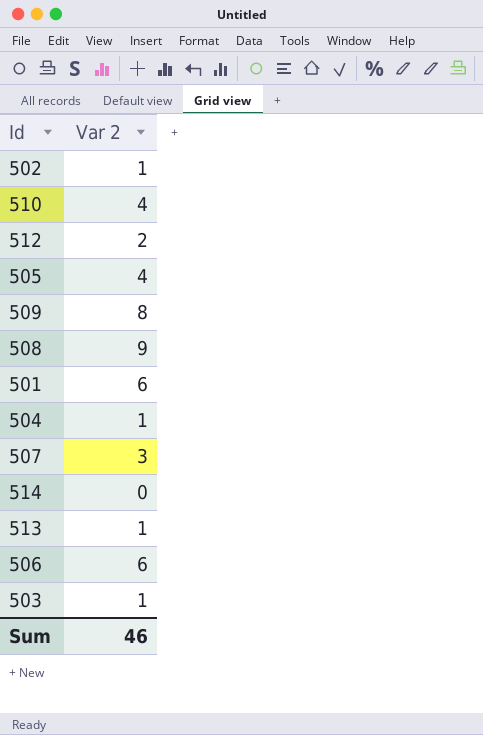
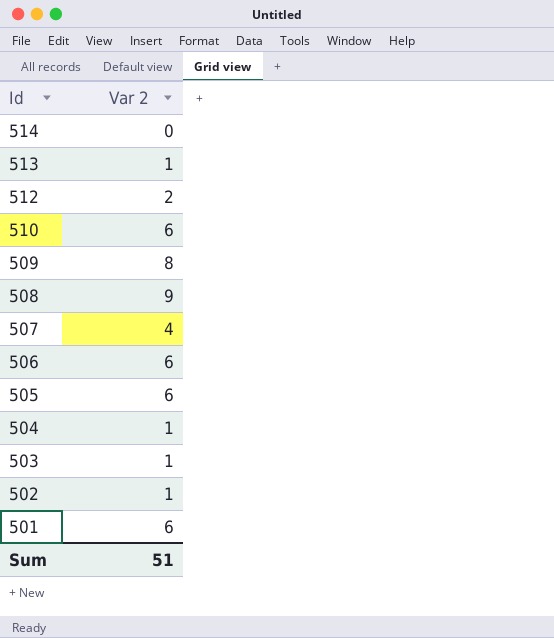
row order: none -> Id descending
510 | Var 2: 4 -> 6
507 | Var 2: 3 -> 4
505 | Var 2: 4 -> 6
Sum | Var 2: 46 -> 51

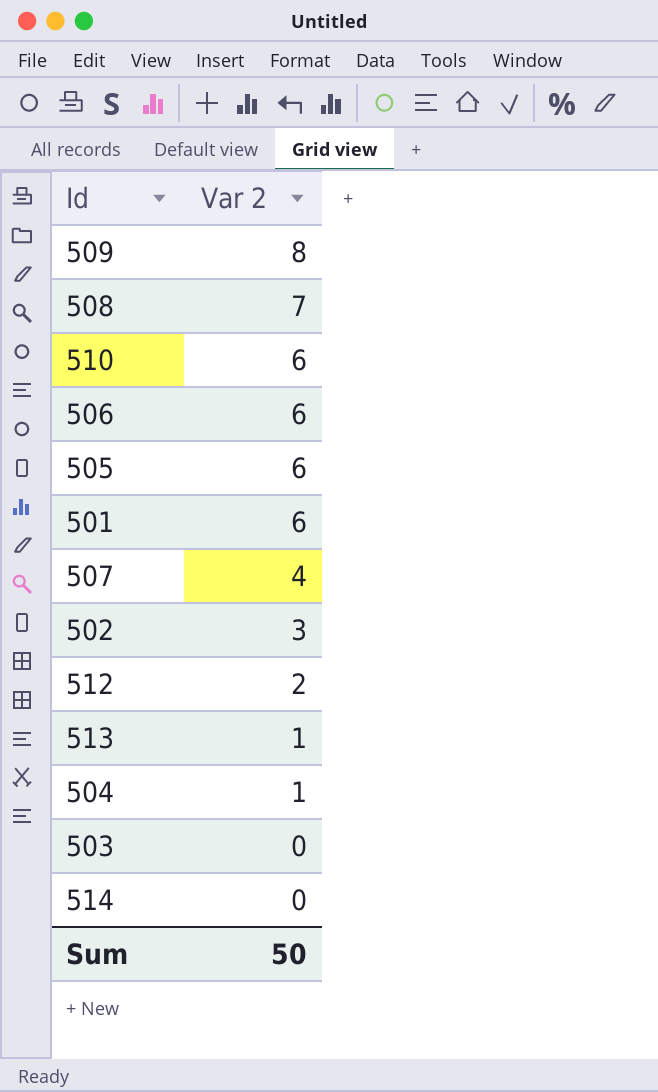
row order: Id descending -> Var 2 descending
508 | Var 2: 9 -> 7
502 | Var 2: 1 -> 3
503 | Var 2: 1 -> 0
Sum | Var 2: 51 -> 50

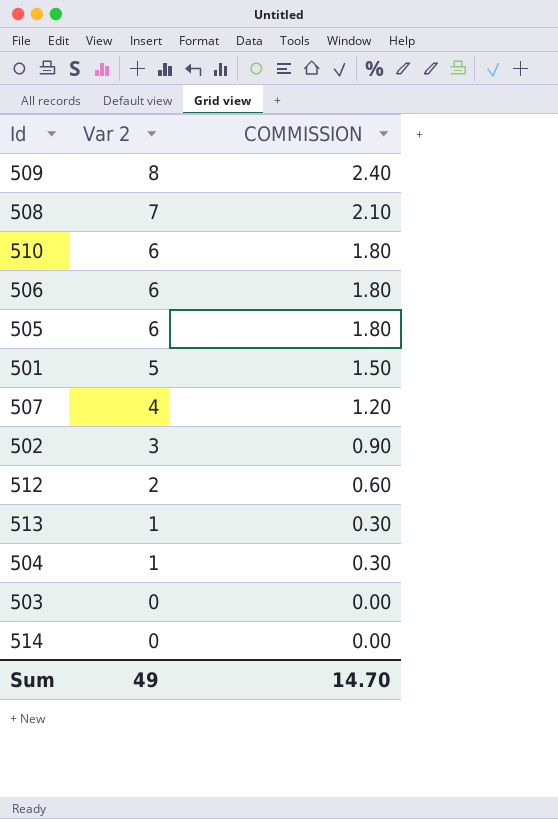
column COMMISSION | formula: none -> [Var 2] * 0.3
501 | Var 2: 6 -> 5
Sum | Var 2: 50 -> 49

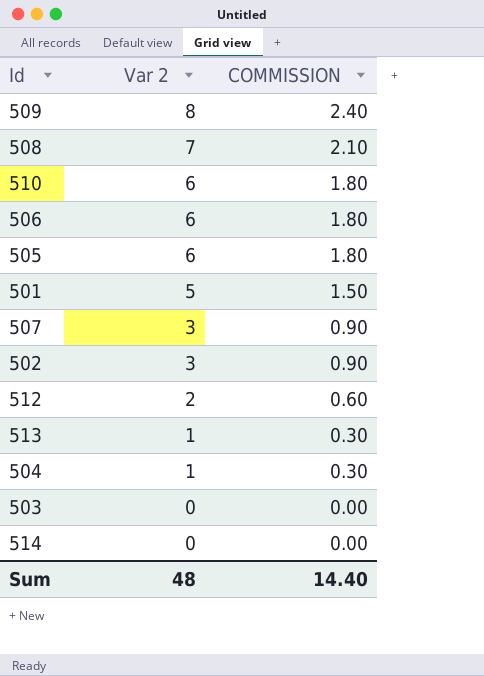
507 | Var 2: 4 -> 3
507 | COMMISSION: 1.20 -> 0.90
Sum | Var 2: 49 -> 48
Sum | COMMISSION: 14.70 -> 14.40

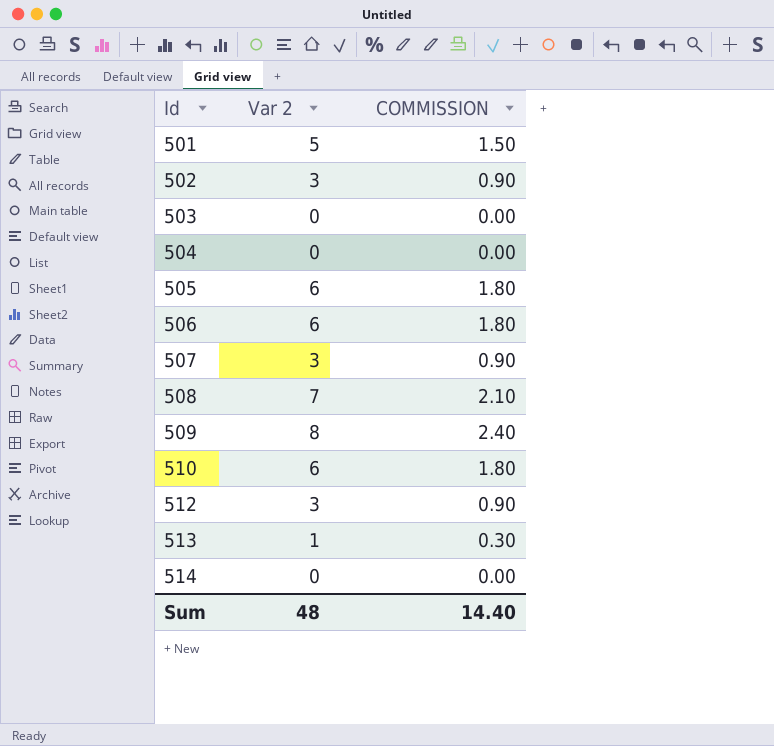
row order: Var 2 descending -> Id ascending
504 | Var 2: 1 -> 0
504 | COMMISSION: 0.30 -> 0.00
512 | Var 2: 2 -> 3
512 | COMMISSION: 0.60 -> 0.90

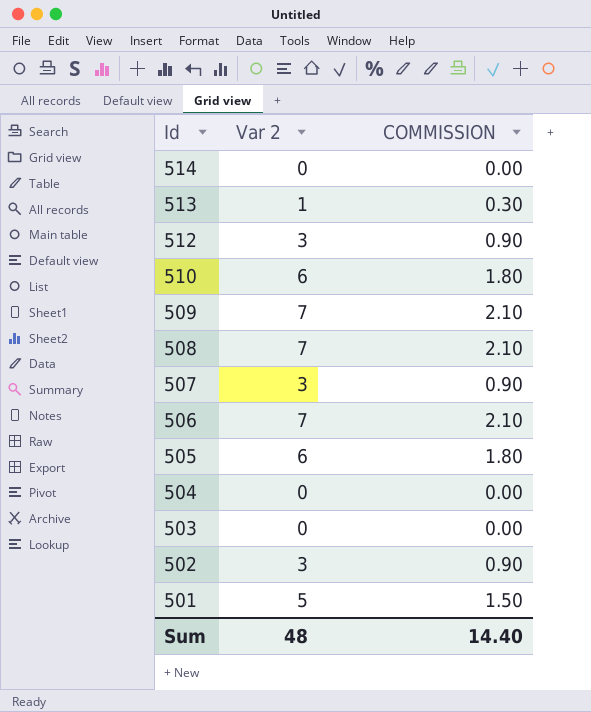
row order: Id ascending -> Id descending
509 | Var 2: 8 -> 7
509 | COMMISSION: 2.40 -> 2.10
506 | Var 2: 6 -> 7
506 | COMMISSION: 1.80 -> 2.10

